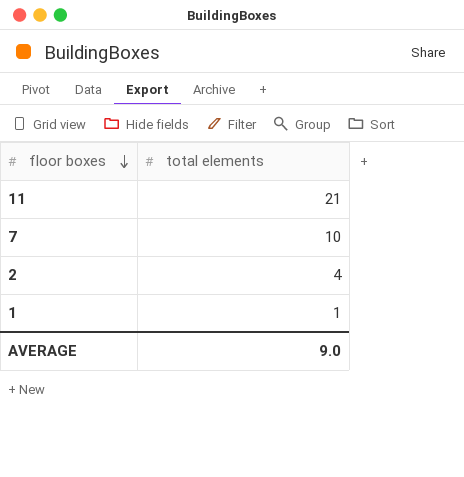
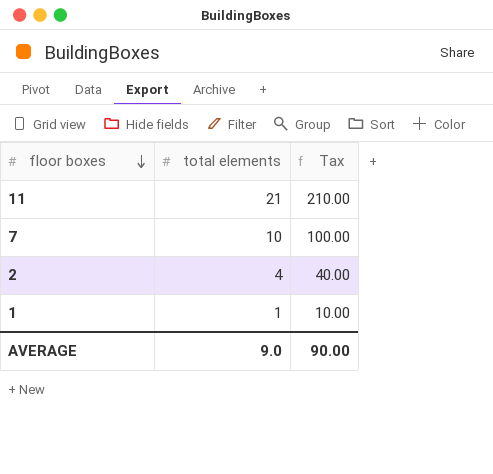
column Tax | formula: none -> [total elements] * 10

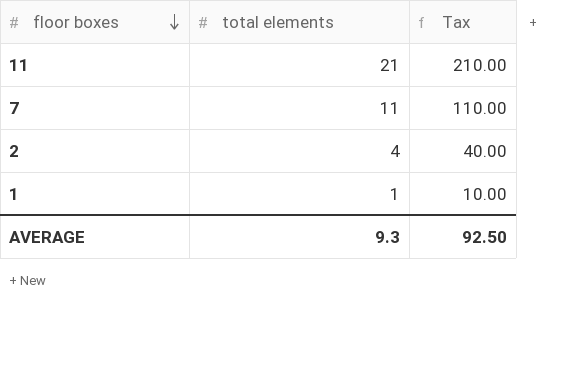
7 | total elements: 10 -> 11
7 | Tax: 100.00 -> 110.00
AVERAGE | total elements: 9.0 -> 9.3
AVERAGE | Tax: 90.00 -> 92.50

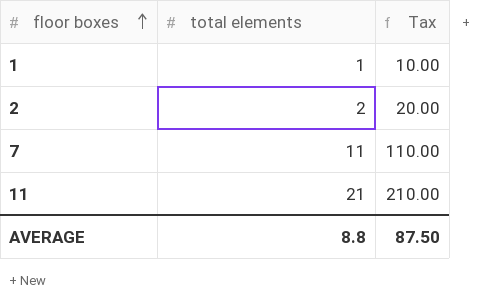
row order: floor boxes descending -> floor boxes ascending
2 | total elements: 4 -> 2
2 | Tax: 40.00 -> 20.00
AVERAGE | total elements: 9.3 -> 8.8
AVERAGE | Tax: 92.50 -> 87.50

